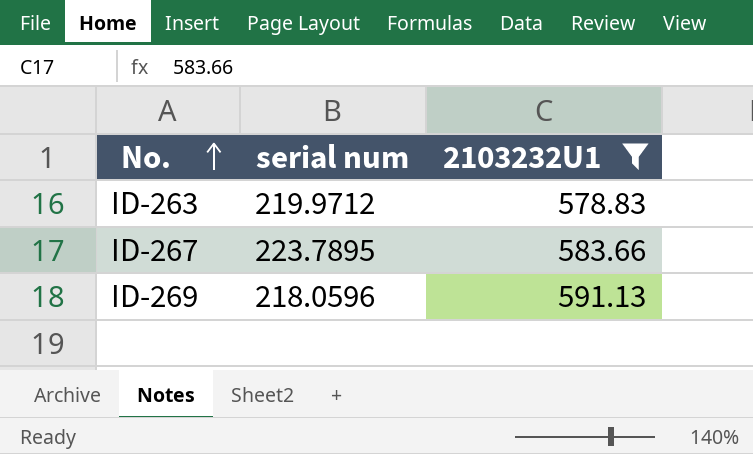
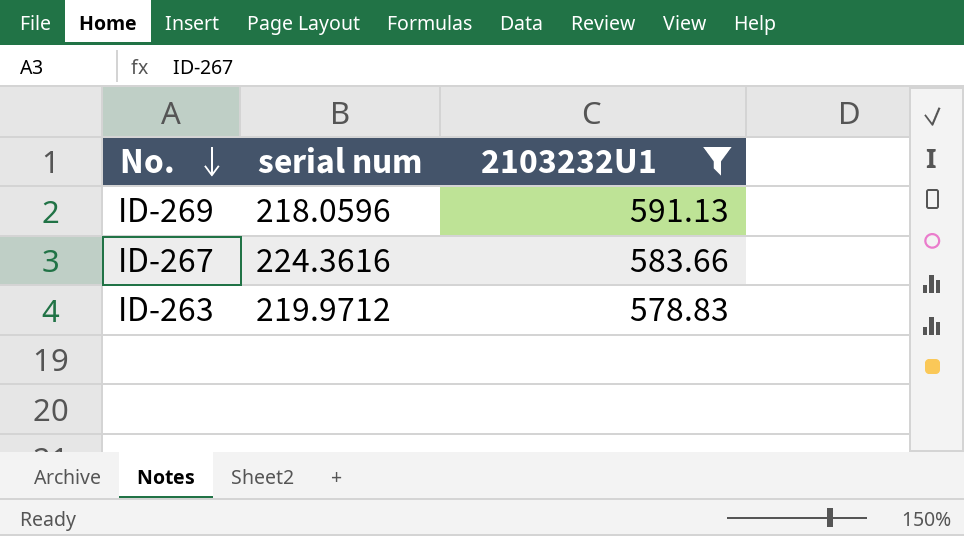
row order: No. ascending -> No. descending
ID-267 | serial num: 223.7895 -> 224.3616

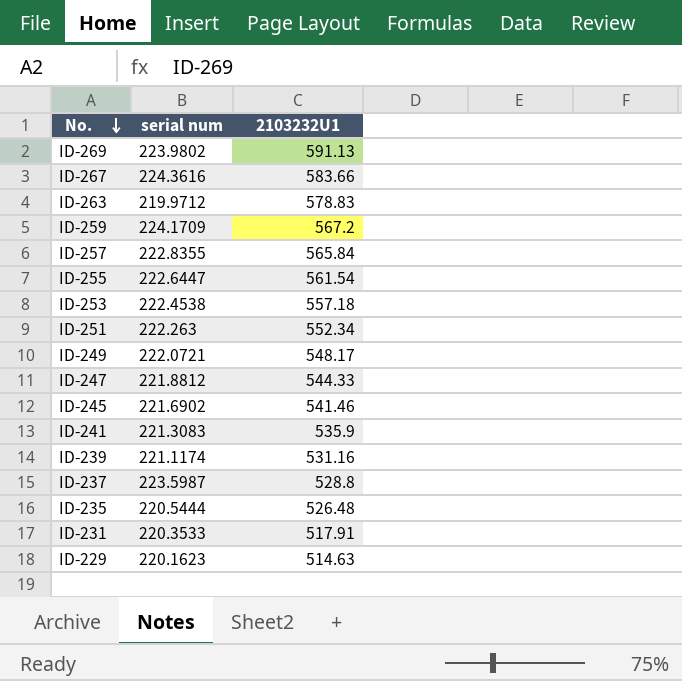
filter: 2103232U1 >= 578.83 -> none
ID-269 | serial num: 218.0596 -> 223.9802

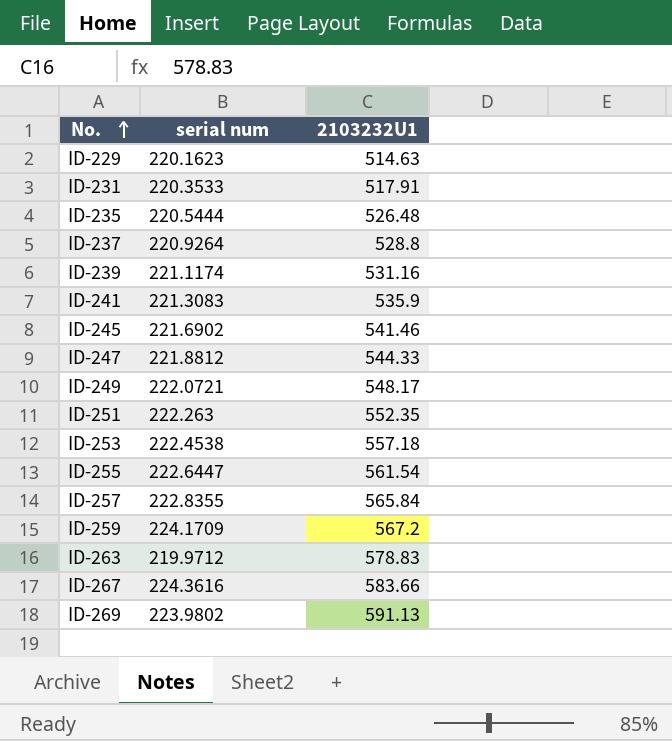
row order: No. descending -> No. ascending
ID-237 | serial num: 223.5987 -> 220.9264
ID-251 | 2103232U1: 552.34 -> 552.35

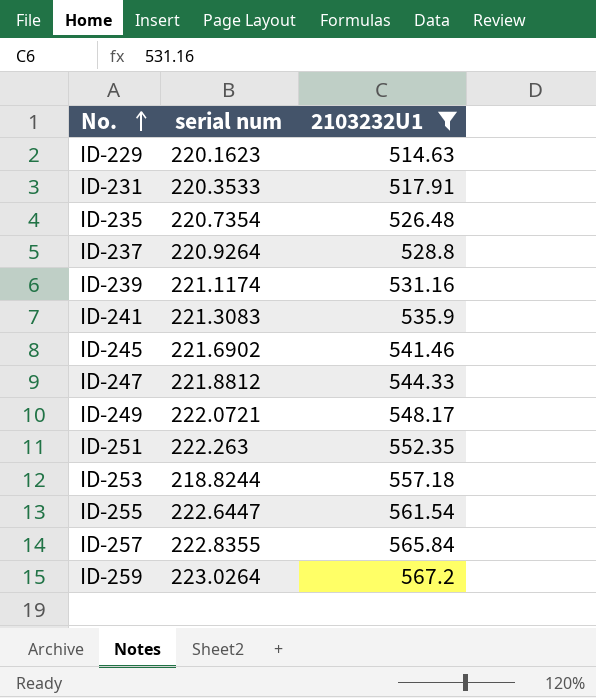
filter: none -> 2103232U1 <= 567.2
ID-235 | serial num: 220.5444 -> 220.7354
ID-253 | serial num: 222.4538 -> 218.8244
ID-259 | serial num: 224.1709 -> 223.0264

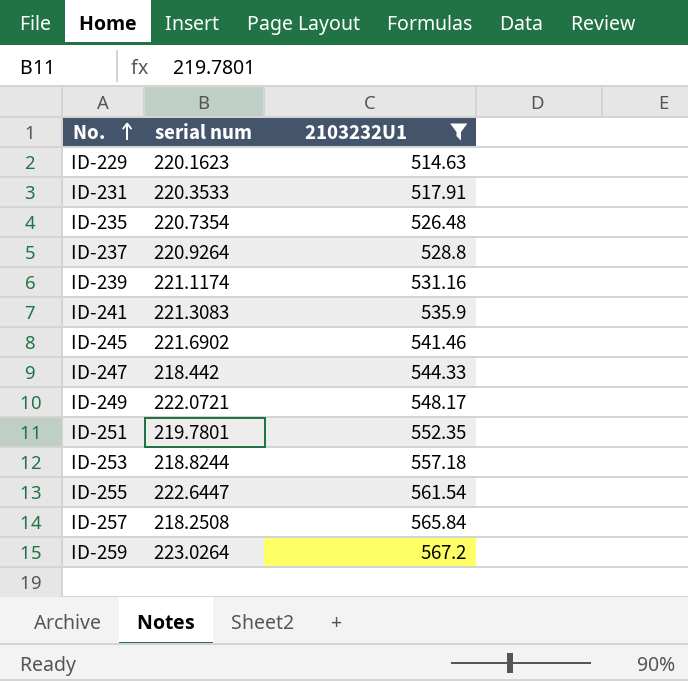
ID-247 | serial num: 221.8812 -> 218.442
ID-251 | serial num: 222.263 -> 219.7801
ID-257 | serial num: 222.8355 -> 218.2508

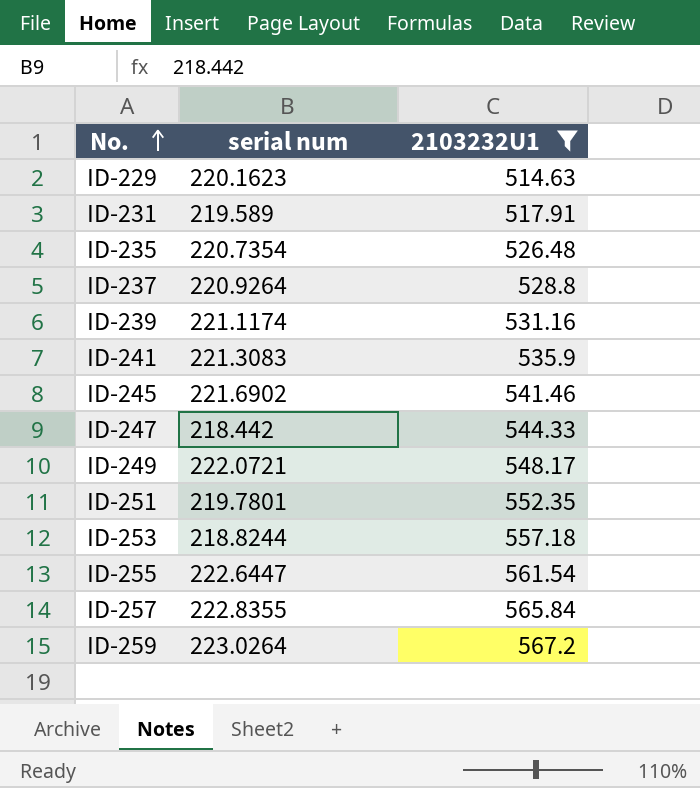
ID-231 | serial num: 220.3533 -> 219.589
ID-257 | serial num: 218.2508 -> 222.8355

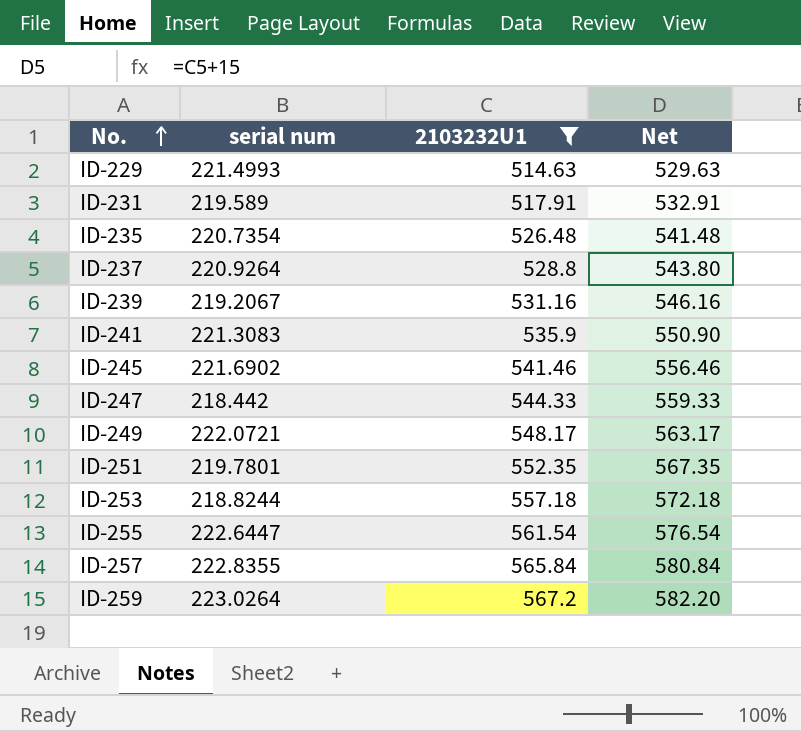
column Net | formula: none -> [2103232U1] + 15
ID-229 | serial num: 220.1623 -> 221.4993
ID-239 | serial num: 221.1174 -> 219.2067

